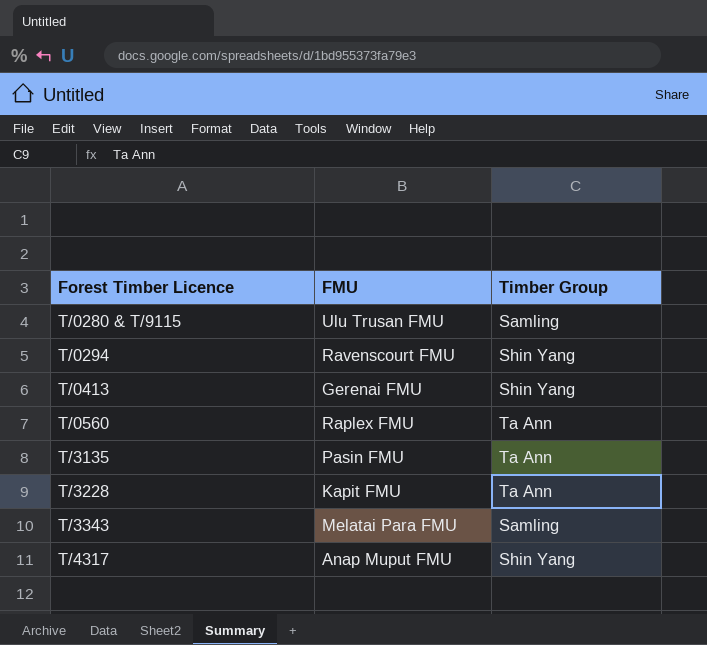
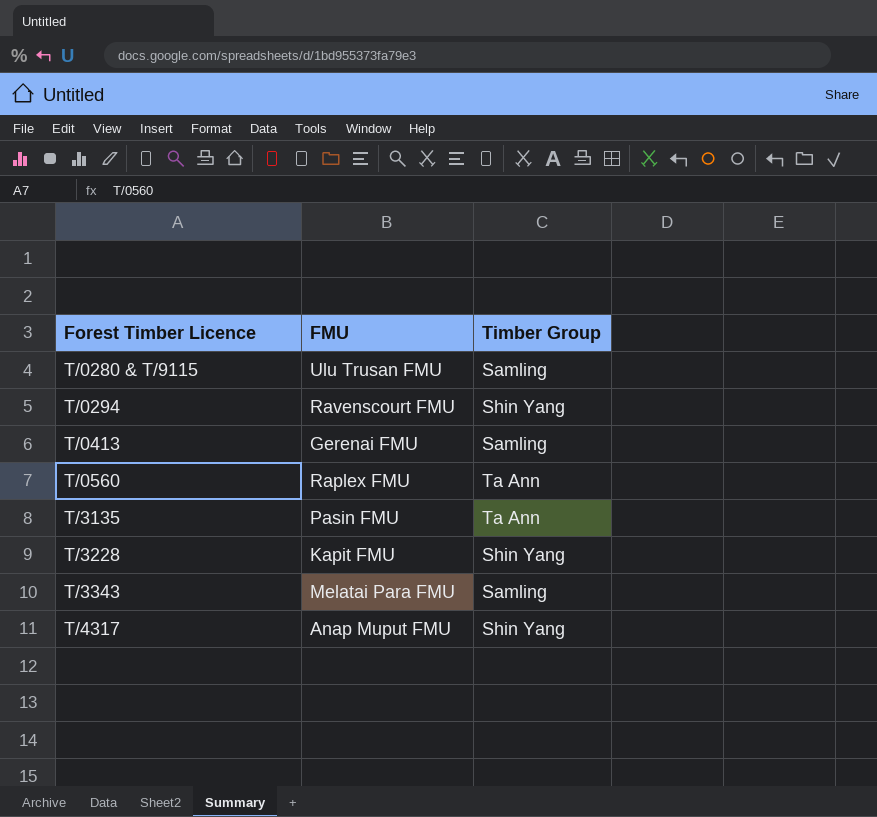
T/0413 | Timber Group: Shin Yang -> Samling
T/3228 | Timber Group: Ta Ann -> Shin Yang

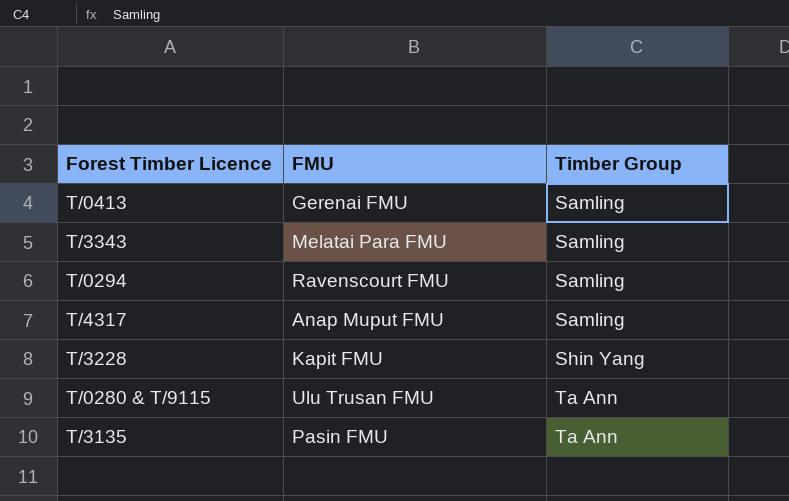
row order: Forest Timber Licence ascending -> Timber Group ascending
row T/0560: Raplex FMU | Ta Ann -> none
T/0294 | Timber Group: Shin Yang -> Samling
T/4317 | Timber Group: Shin Yang -> Samling
T/0280 & T/9115 | Timber Group: Samling -> Ta Ann

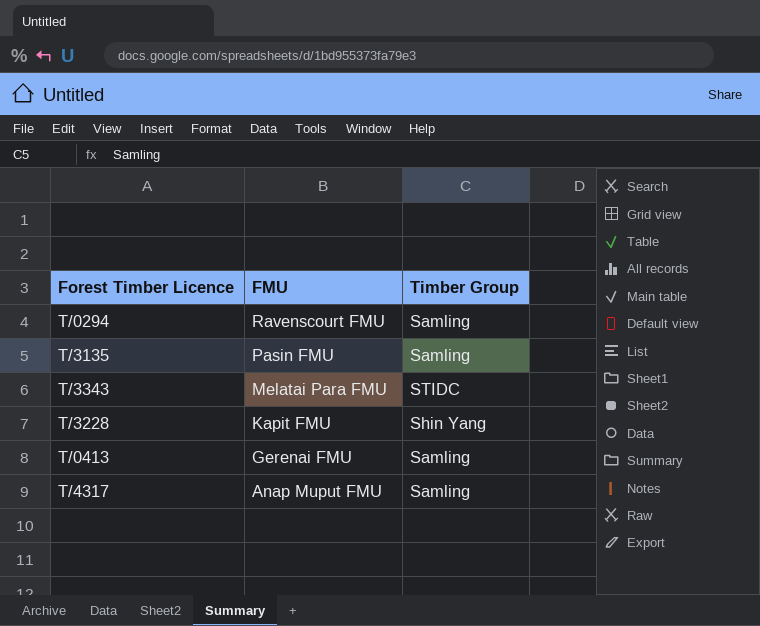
row order: Timber Group ascending -> FMU descending
row T/0280 & T/9115: Ulu Trusan FMU | Ta Ann -> none
T/3135 | Timber Group: Ta Ann -> Samling
T/3343 | Timber Group: Samling -> STIDC

